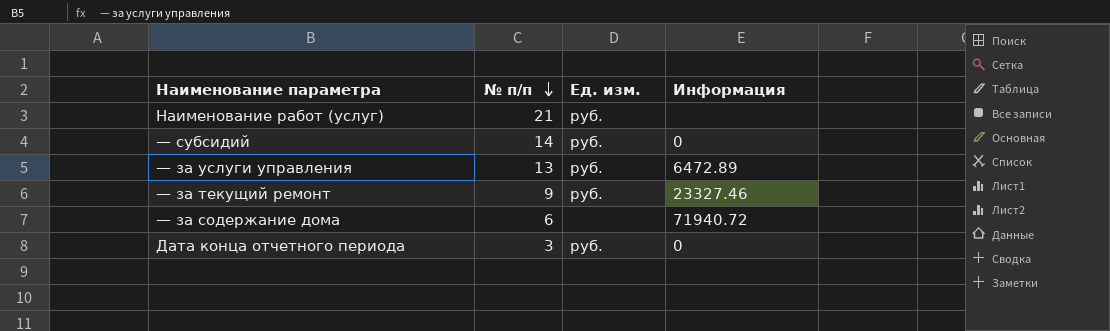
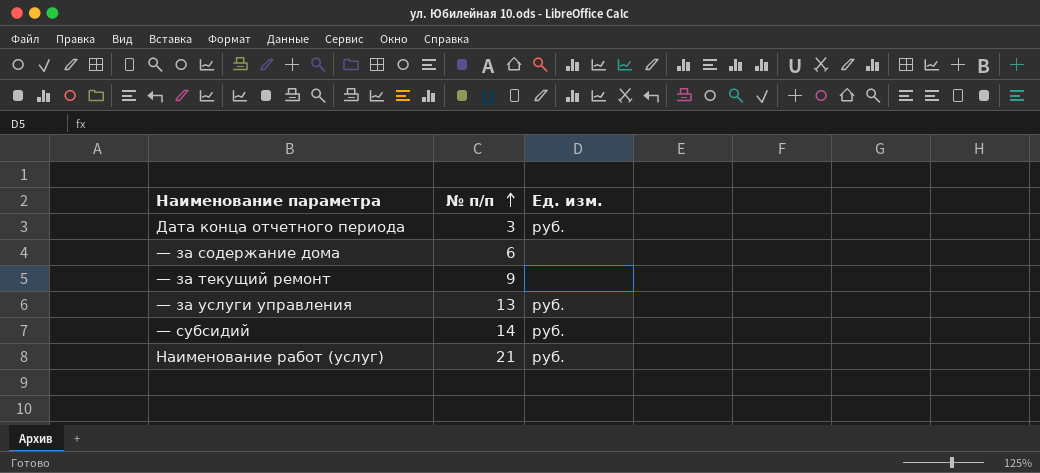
row order: № п/п descending -> № п/п ascending
column Информация | position: 4 -> none
— за текущий ремонт | Ед. изм.: руб. -> none

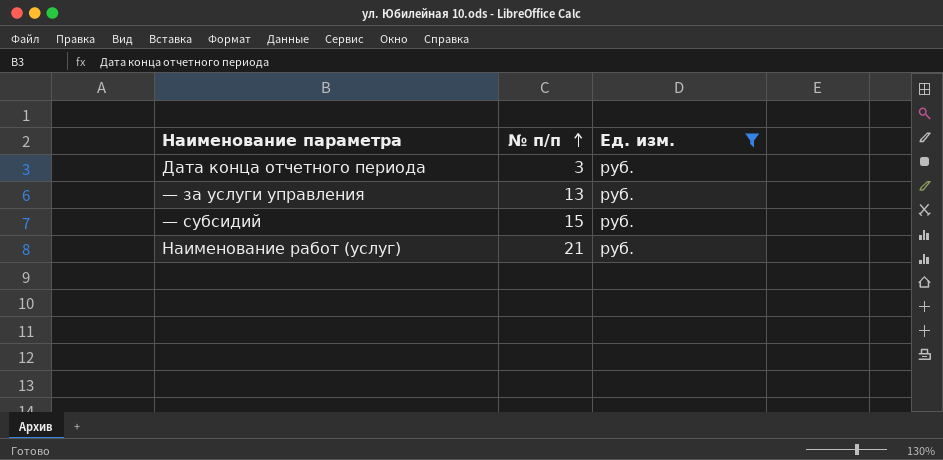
filter: none -> Ед. изм. = руб.
— субсидий | № п/п: 14 -> 15

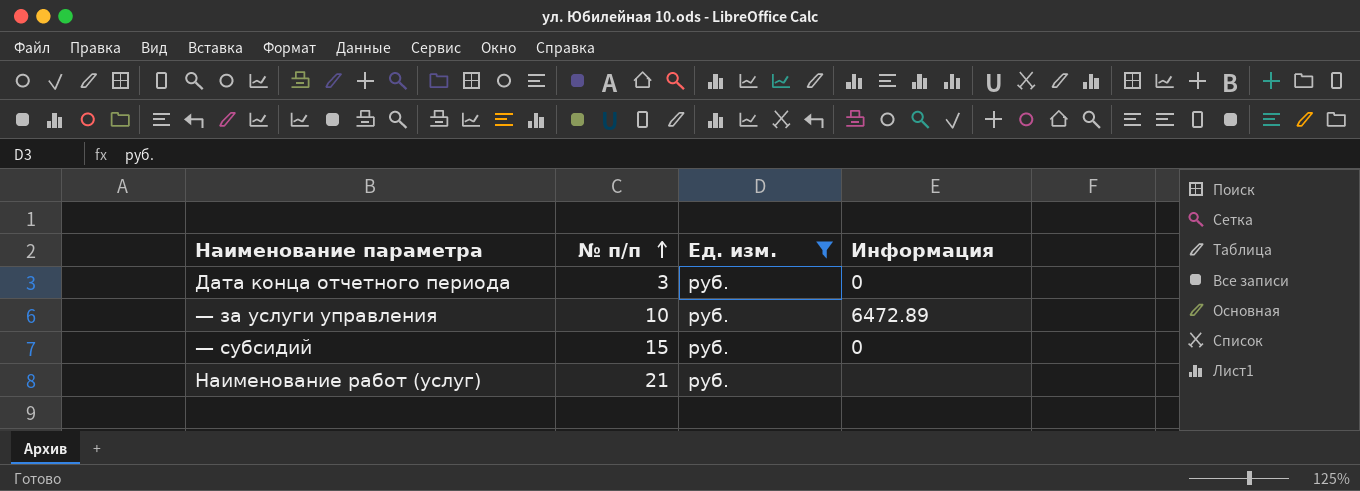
column Информация | position: none -> 4
— за услуги управления | № п/п: 13 -> 10

